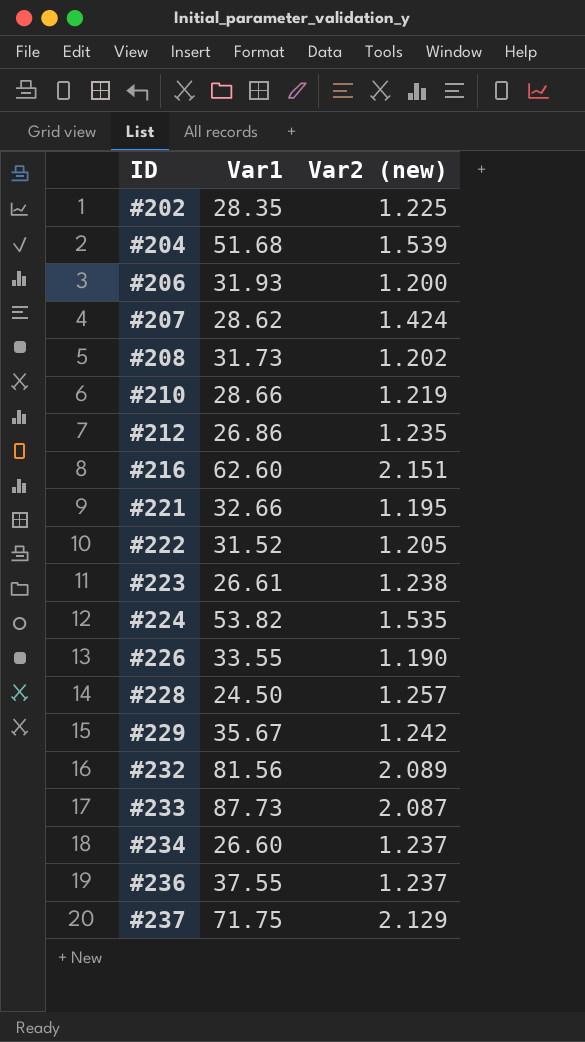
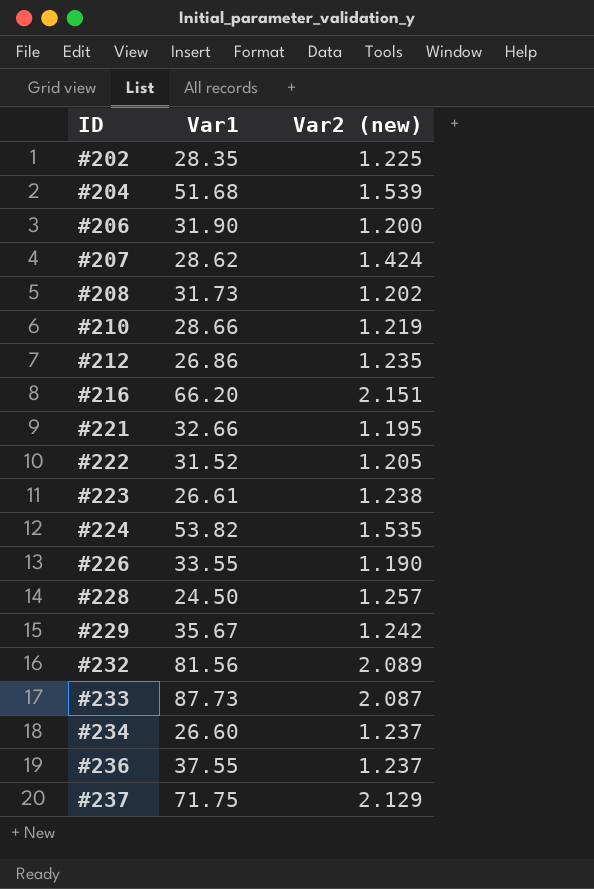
#206 | Var1: 31.93 -> 31.90
#216 | Var1: 62.60 -> 66.20

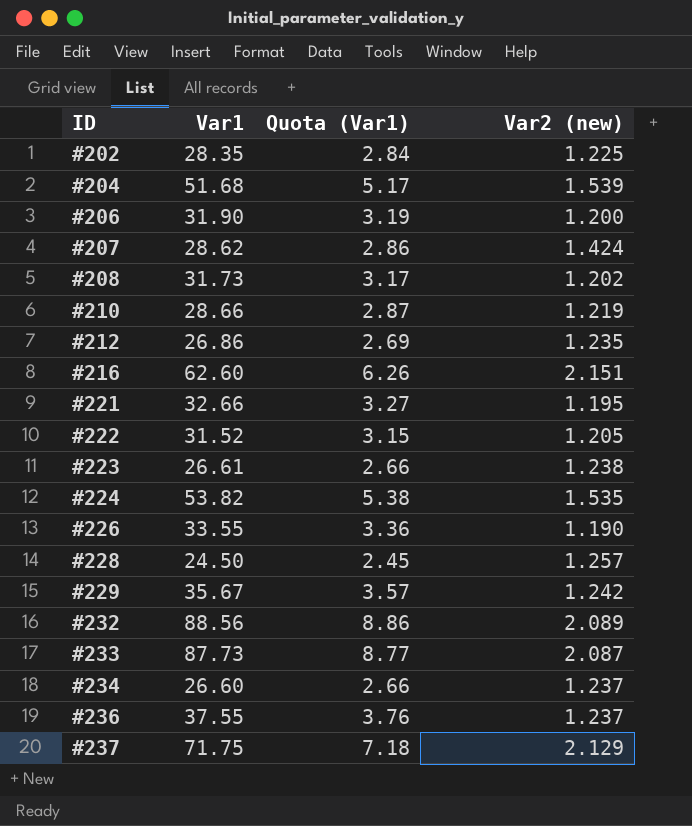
column Quota (Var1) | formula: none -> [Var1] * 0.1
#216 | Var1: 66.20 -> 62.60
#232 | Var1: 81.56 -> 88.56

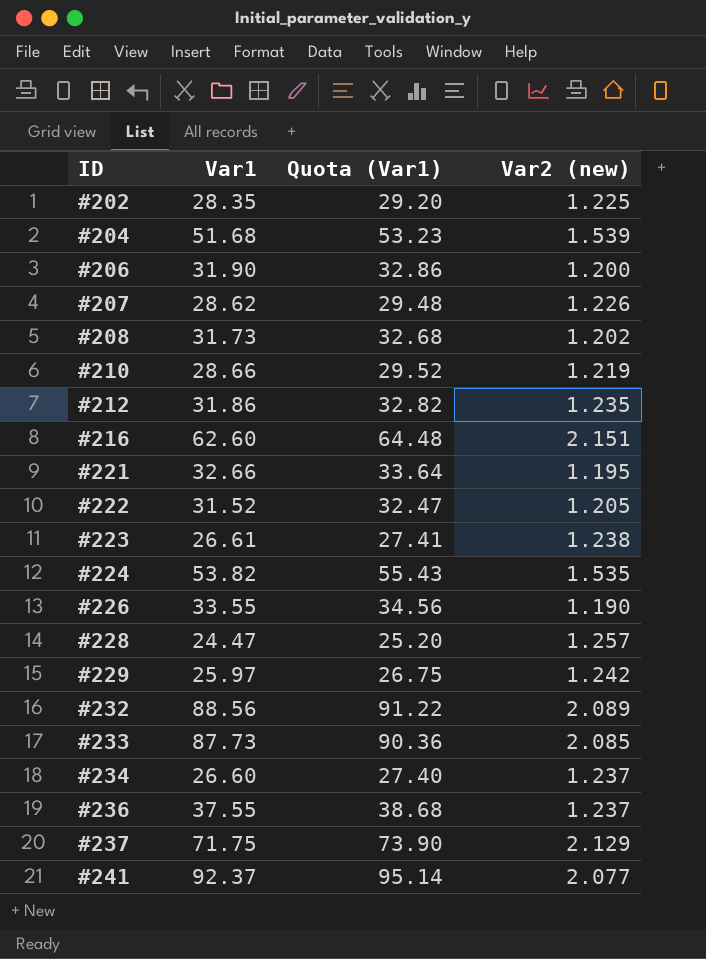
column Quota (Var1) | formula: [Var1] * 0.1 -> [Var1] * 1.03
#207 | Var2 (new): 1.424 -> 1.226
#212 | Var1: 26.86 -> 31.86
#228 | Var1: 24.50 -> 24.47
#229 | Var1: 35.67 -> 25.97
#233 | Var2 (new): 2.087 -> 2.085
row #241: none -> 92.37 | 95.14 | 2.077

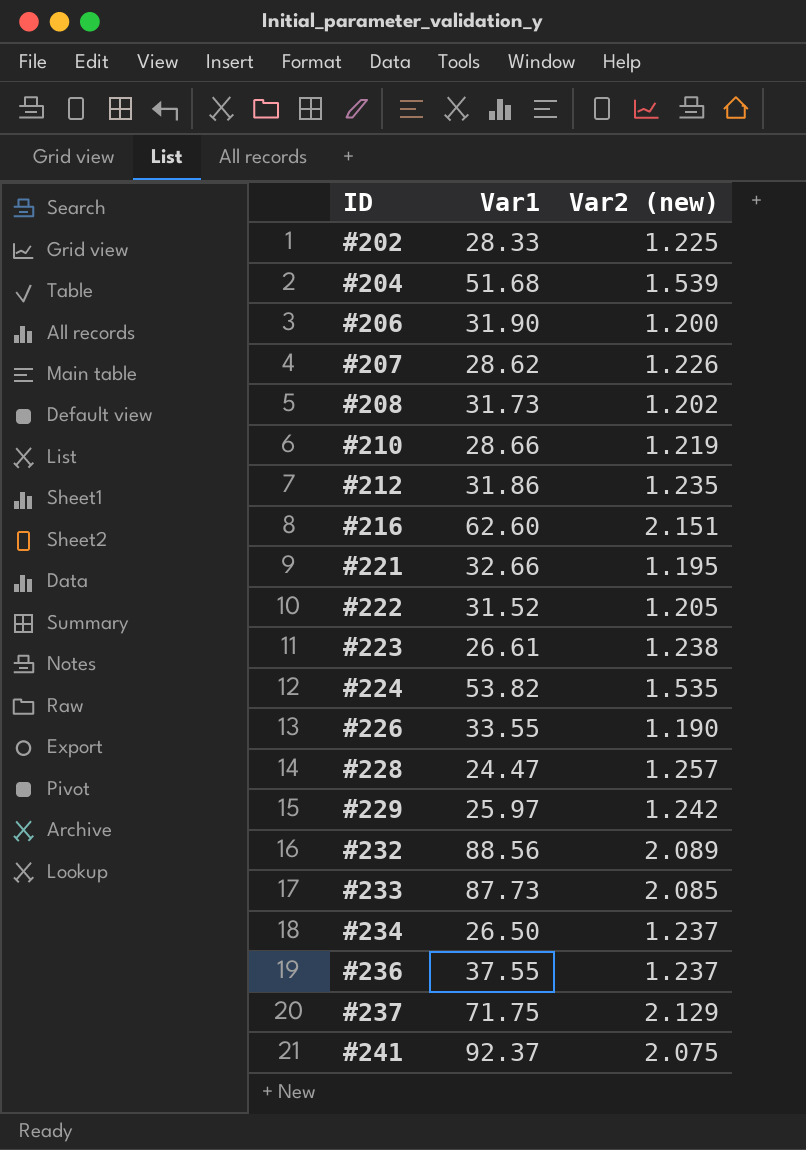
column Quota (Var1) | formula: [Var1] * 1.03 -> none
#202 | Var1: 28.35 -> 28.33
#234 | Var1: 26.60 -> 26.50
#241 | Var2 (new): 2.077 -> 2.075

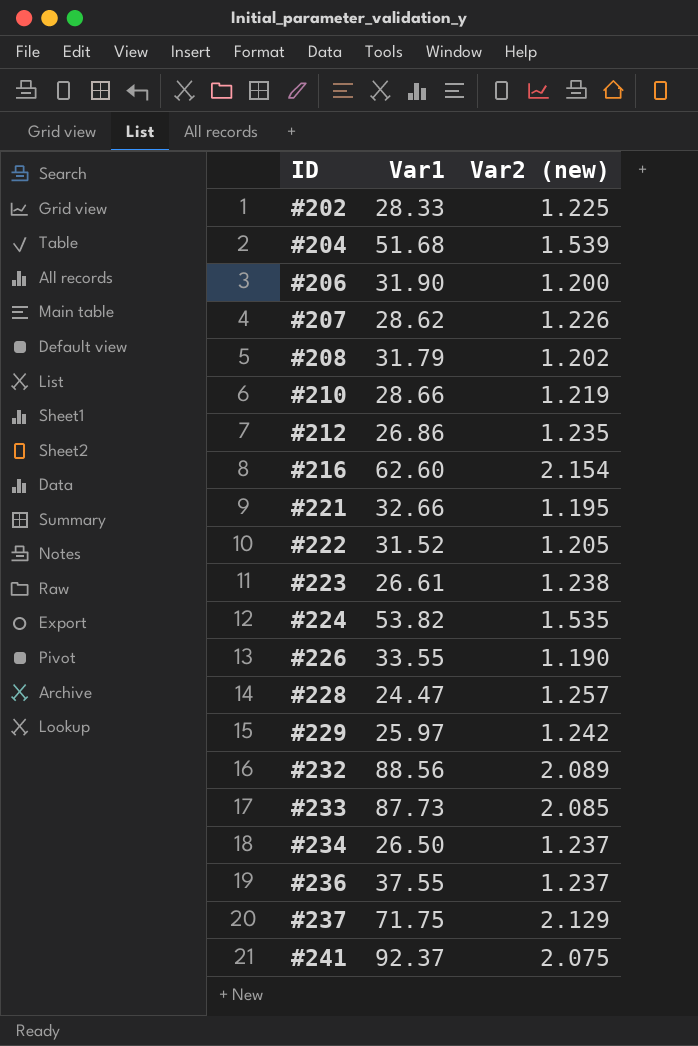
#208 | Var1: 31.73 -> 31.79
#212 | Var1: 31.86 -> 26.86
#216 | Var2 (new): 2.151 -> 2.154

